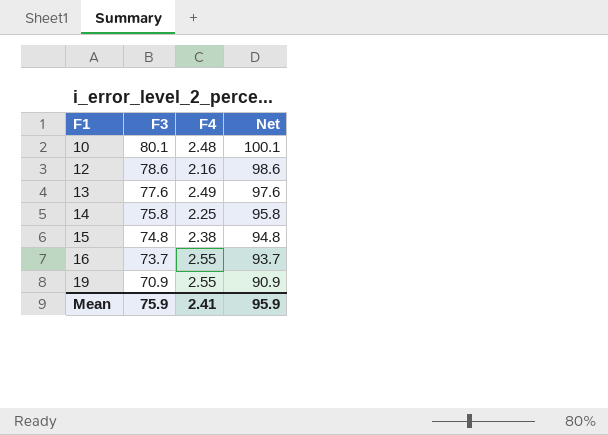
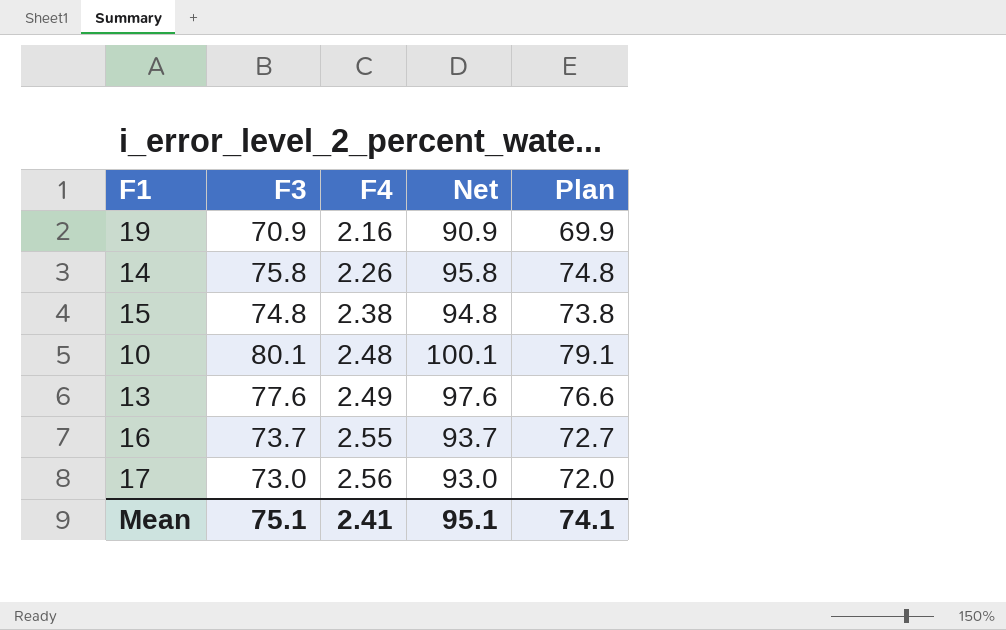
row order: F1 ascending -> F4 ascending
column Plan | formula: none -> [F3] - 1
row 12: 78.6 | 2.16 | 98.6 -> none
19 | F4: 2.55 -> 2.16
14 | F4: 2.25 -> 2.26
row 17: none -> 73.0 | 2.56 | 93.0 | 72.0
Mean | F3: 75.9 -> 75.1
Mean | Net: 95.9 -> 95.1

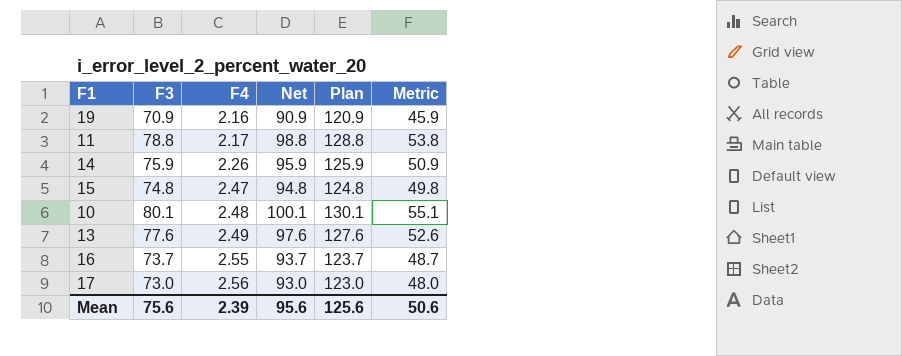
column Plan | formula: [F3] - 1 -> [F3] + 50
column Metric | formula: none -> [F3] - 25
row 11: none -> 78.8 | 2.17 | 98.8 | 128.8 | 53.8
14 | F3: 75.8 -> 75.9
14 | Net: 95.8 -> 95.9
15 | F4: 2.38 -> 2.47
Mean | F3: 75.1 -> 75.6
Mean | F4: 2.41 -> 2.39
Mean | Net: 95.1 -> 95.6
Mean | Plan: 74.1 -> 125.6

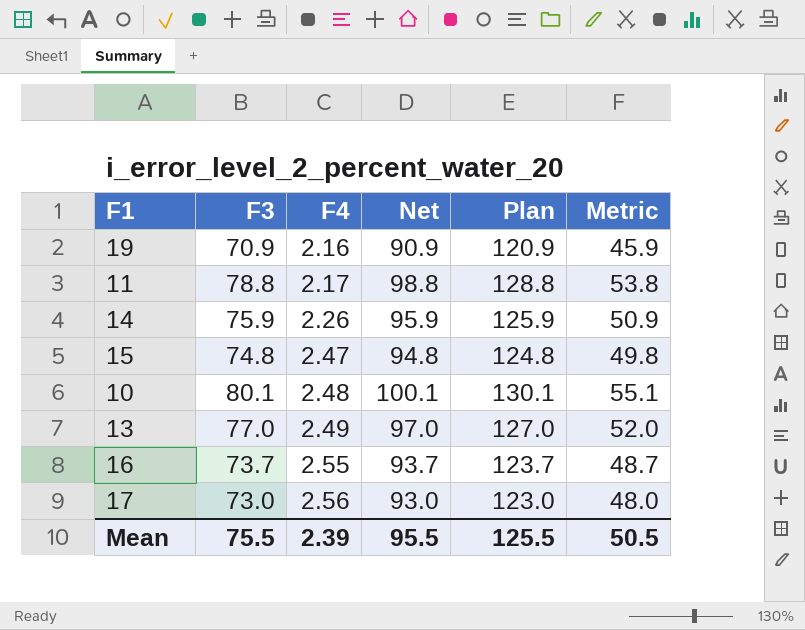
13 | F3: 77.6 -> 77.0
13 | Net: 97.6 -> 97.0
13 | Plan: 127.6 -> 127.0
13 | Metric: 52.6 -> 52.0
Mean | F3: 75.6 -> 75.5
Mean | Net: 95.6 -> 95.5
Mean | Plan: 125.6 -> 125.5
Mean | Metric: 50.6 -> 50.5

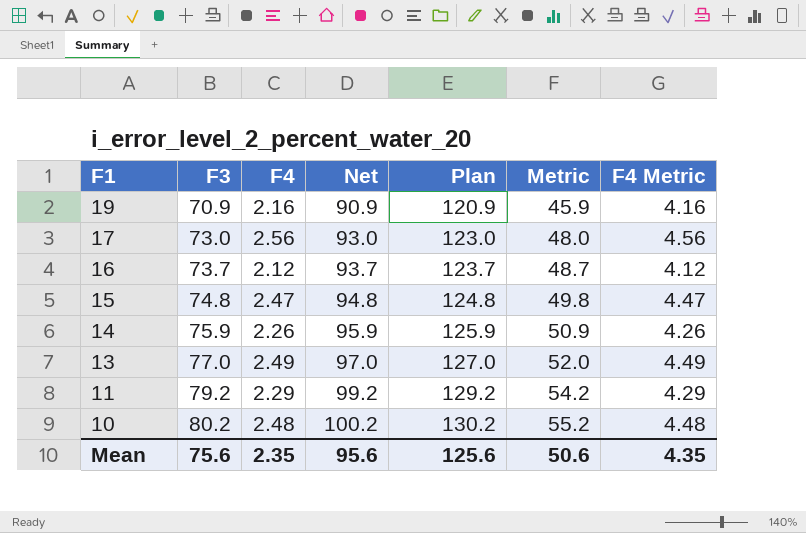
row order: F4 ascending -> F1 descending
column F4 Metric | formula: none -> [F4] + 2
16 | F4: 2.55 -> 2.12
11 | F3: 78.8 -> 79.2
11 | F4: 2.17 -> 2.29
11 | Net: 98.8 -> 99.2
11 | Plan: 128.8 -> 129.2
11 | Metric: 53.8 -> 54.2
10 | F3: 80.1 -> 80.2
10 | Net: 100.1 -> 100.2
10 | Plan: 130.1 -> 130.2
10 | Metric: 55.1 -> 55.2
Mean | F3: 75.5 -> 75.6
Mean | F4: 2.39 -> 2.35
Mean | Net: 95.5 -> 95.6
Mean | Plan: 125.5 -> 125.6
Mean | Metric: 50.5 -> 50.6

